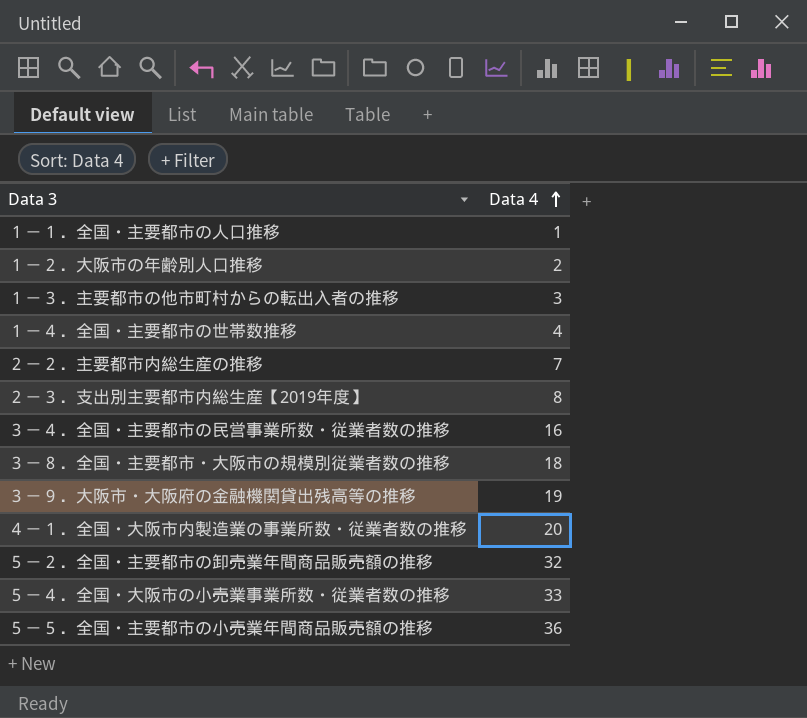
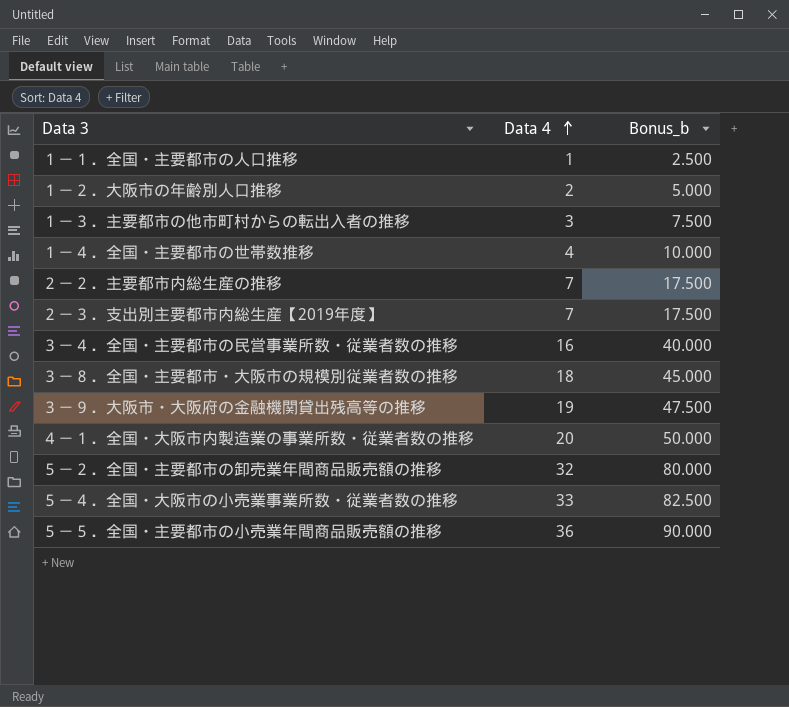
column Bonus_b | formula: none -> [Data 4] * 2.5
２－３．支出別主要都市内総生産【2019年度】 | Data 4: 8 -> 7

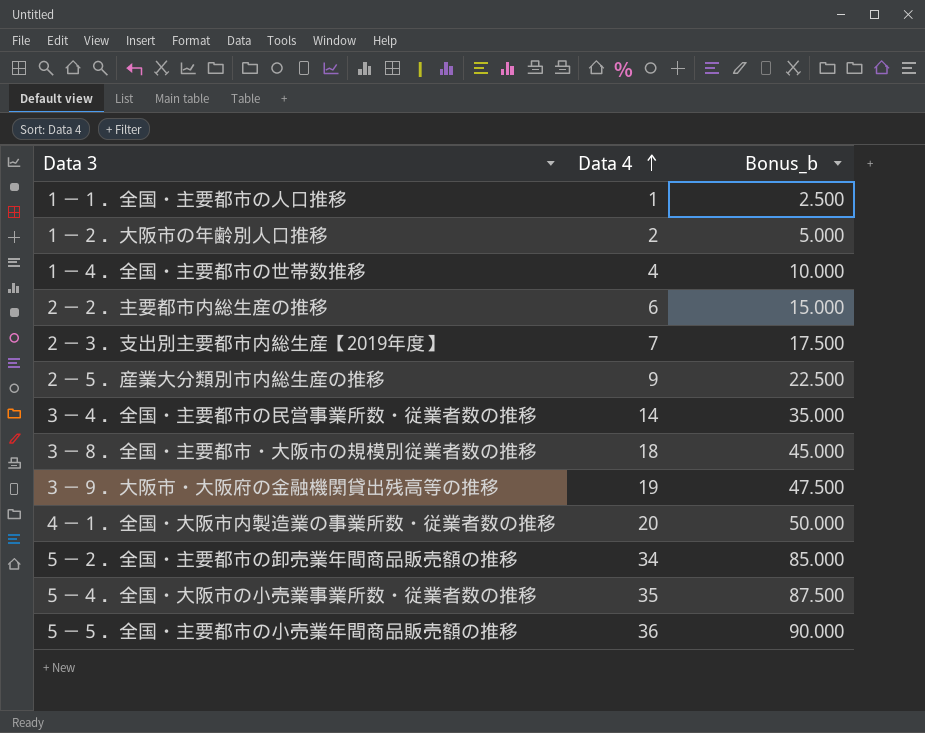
row １－３．主要都市の他市町村からの転出入者の推移: 3 | 7.500 -> none
２－２．主要都市内総生産の推移 | Data 4: 7 -> 6
２－２．主要都市内総生産の推移 | Bonus_b: 17.500 -> 15.000
row ２－５．産業大分類別市内総生産の推移: none -> 9 | 22.500
３－４．全国・主要都市の民営事業所数・従業者数の推移 | Data 4: 16 -> 14
３－４．全国・主要都市の民営事業所数・従業者数の推移 | Bonus_b: 40.000 -> 35.000
５－２．全国・主要都市の卸売業年間商品販売額の推移 | Data 4: 32 -> 34
５－２．全国・主要都市の卸売業年間商品販売額の推移 | Bonus_b: 80.000 -> 85.000
５－４．全国・大阪市の小売業事業所数・従業者数の推移 | Data 4: 33 -> 35
５－４．全国・大阪市の小売業事業所数・従業者数の推移 | Bonus_b: 82.500 -> 87.500

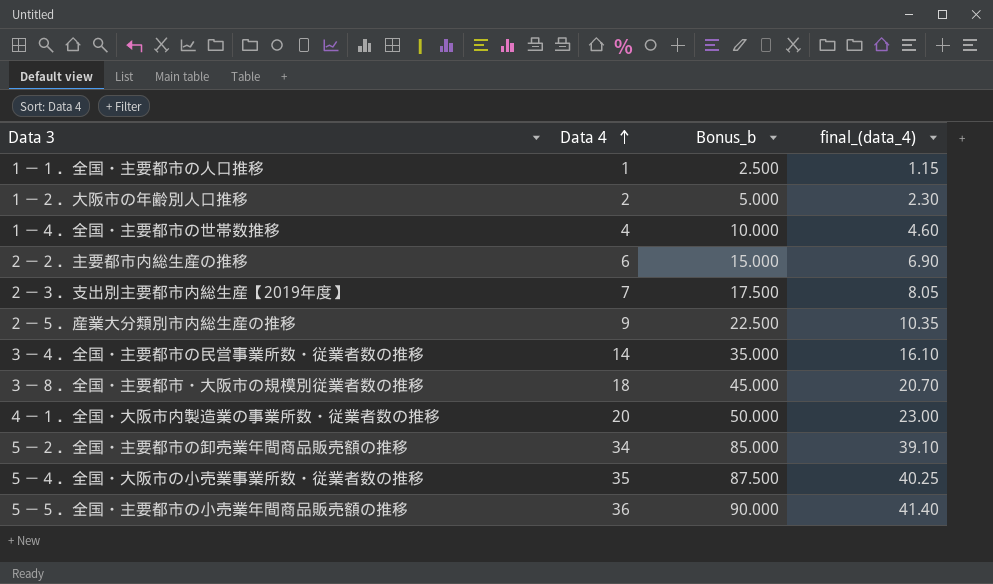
column final_(data_4) | formula: none -> [Data 4] * 1.15
row ３－９．大阪市・大阪府の金融機関貸出残高等の推移: 19 | 47.500 -> none

